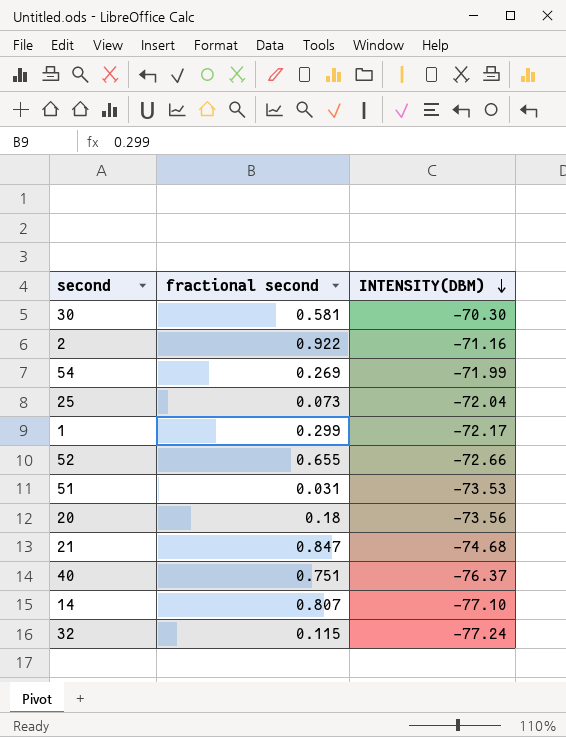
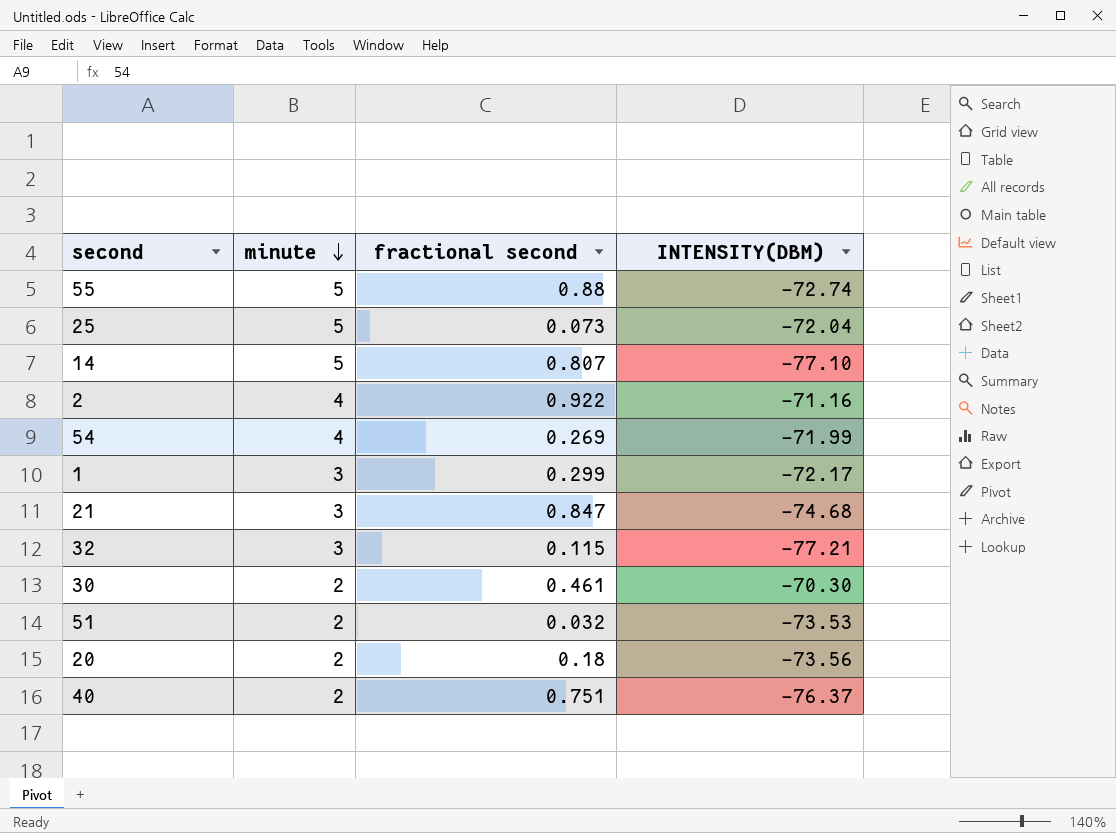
row order: INTENSITY(DBM) descending -> minute descending
column minute | position: none -> 2
row 52: 0.655 | -72.66 -> none
row 55: none -> 5 | 0.88 | -72.74
32 | INTENSITY(DBM): -77.24 -> -77.21
30 | fractional second: 0.581 -> 0.461
51 | fractional second: 0.031 -> 0.032

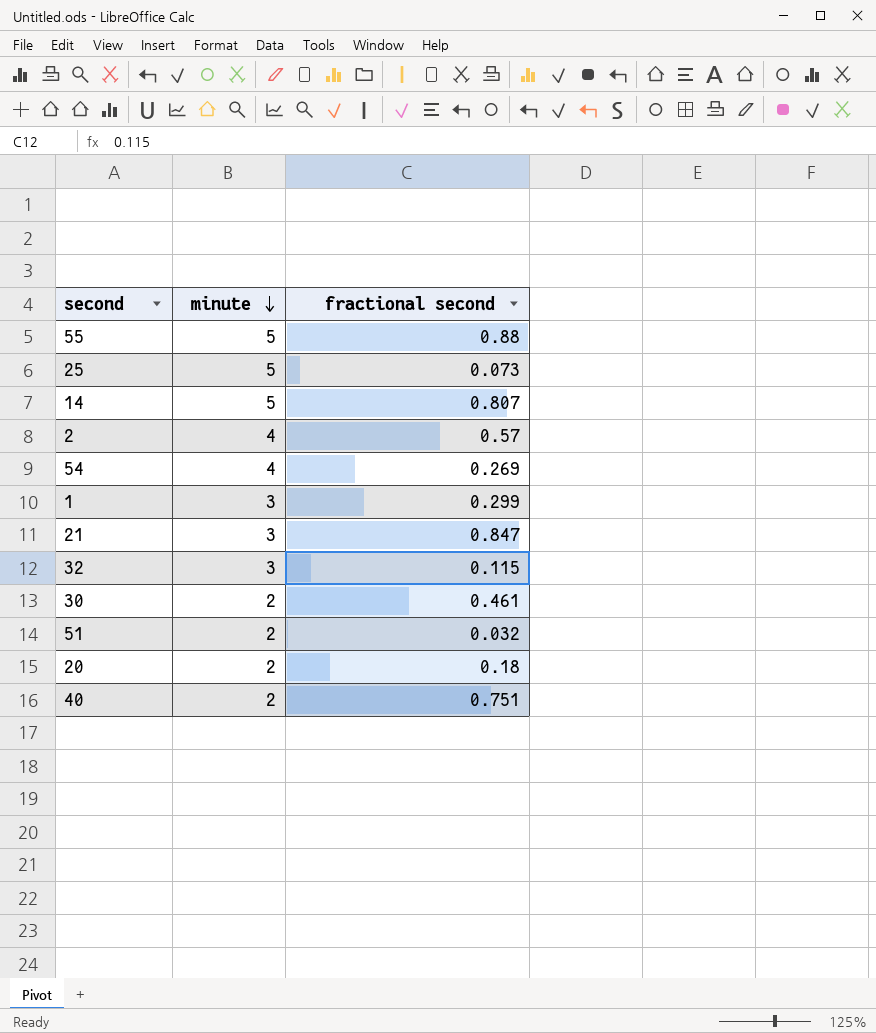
column INTENSITY(DBM) | position: 4 -> none
2 | fractional second: 0.922 -> 0.57

